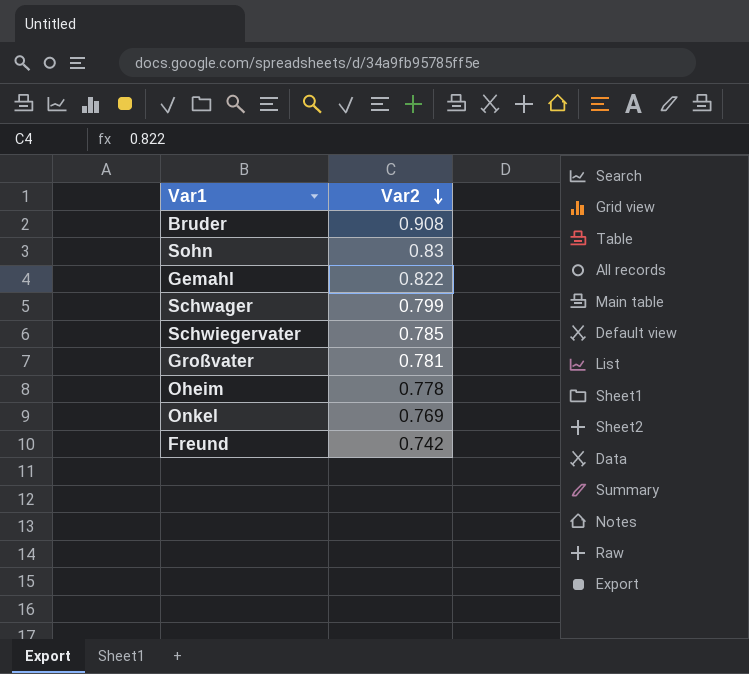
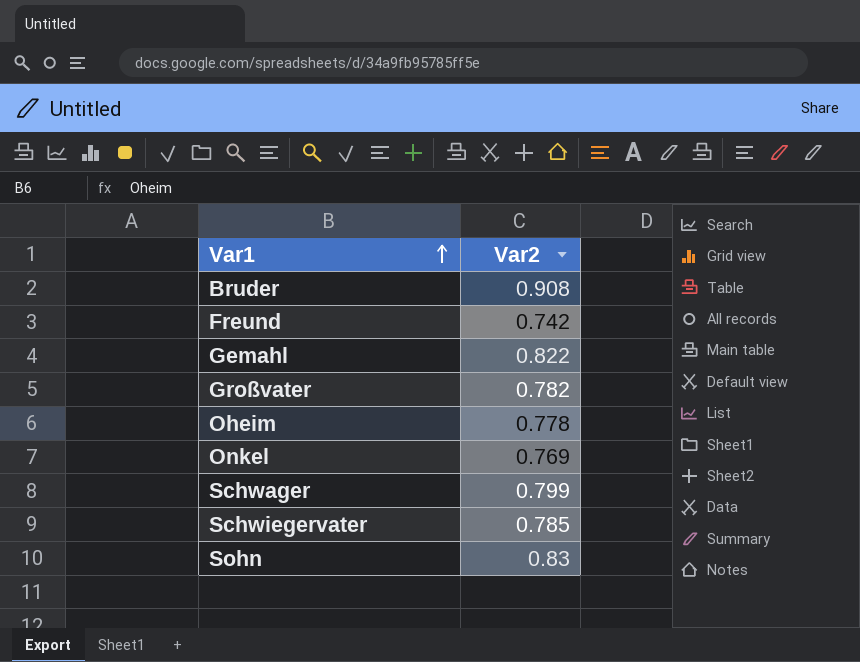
row order: Var2 descending -> Var1 ascending
Großvater | Var2: 0.781 -> 0.782

